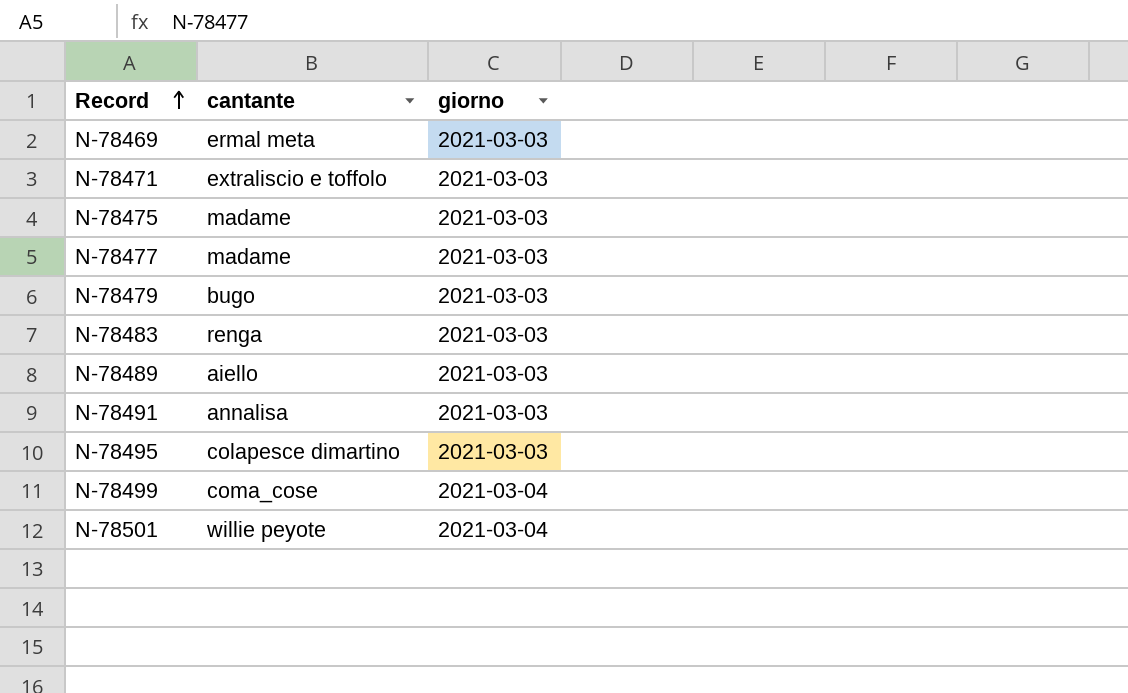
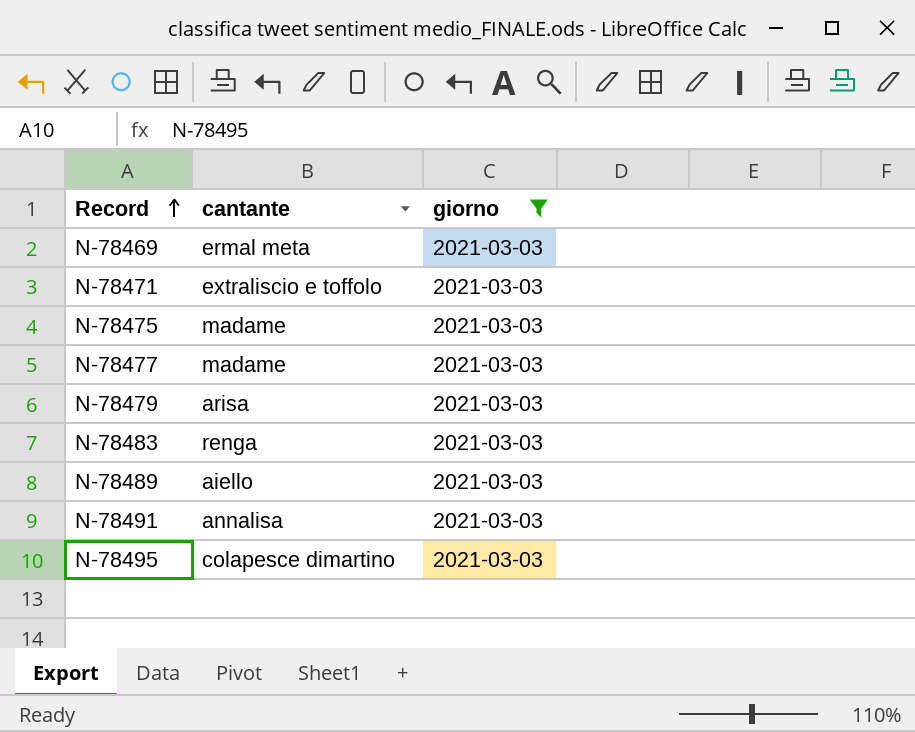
filter: none -> giorno = 2021-03-03
N-78479 | cantante: bugo -> arisa

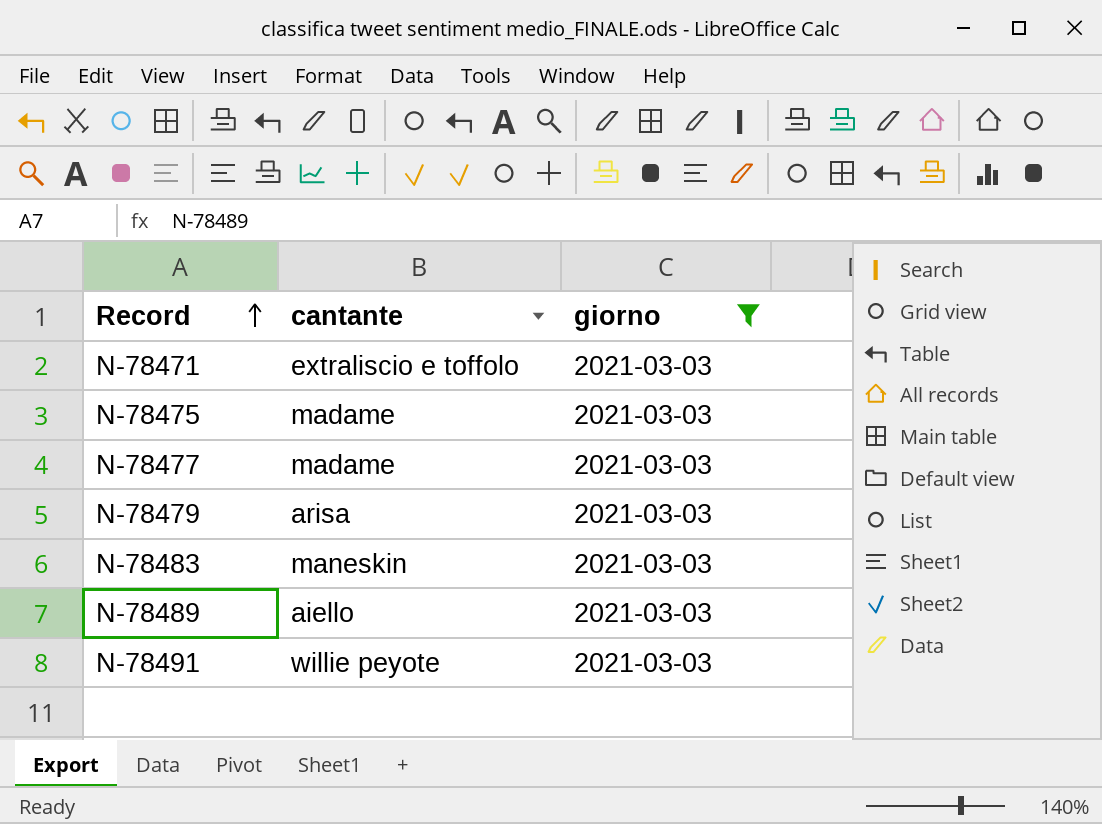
row N-78469: ermal meta | 2021-03-03 -> none
row N-78495: colapesce dimartino | 2021-03-03 -> none
N-78483 | cantante: renga -> maneskin
N-78491 | cantante: annalisa -> willie peyote

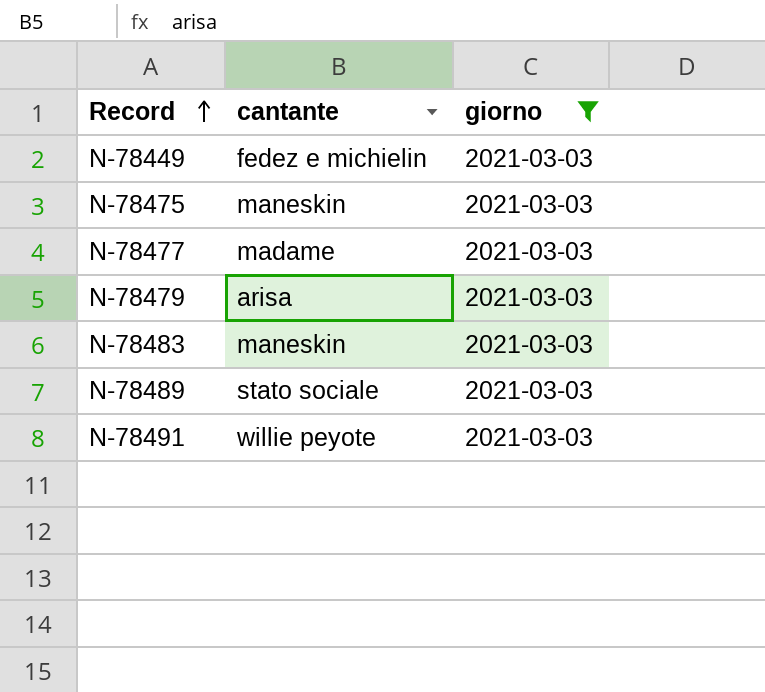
row N-78471: extraliscio e toffolo | 2021-03-03 -> none
row N-78449: none -> fedez e michielin | 2021-03-03
N-78475 | cantante: madame -> maneskin
N-78489 | cantante: aiello -> stato sociale

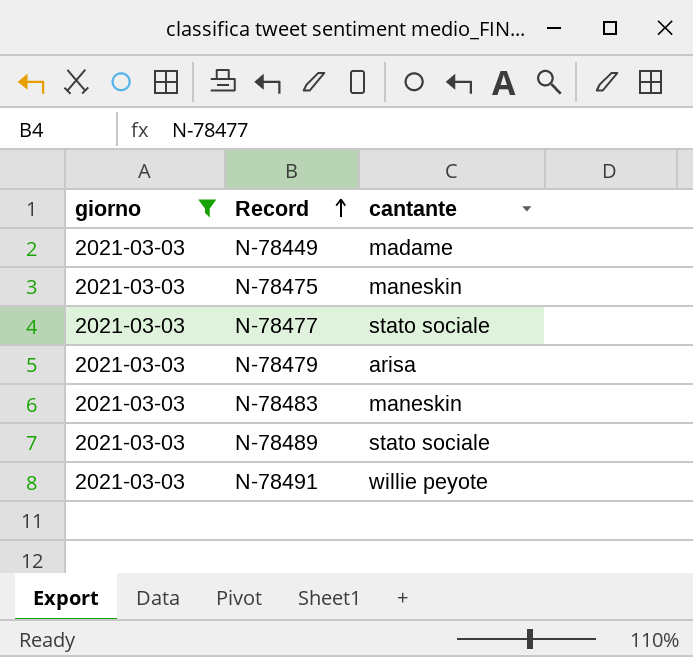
column giorno | position: 3 -> 1
N-78449 | cantante: fedez e michielin -> madame
N-78477 | cantante: madame -> stato sociale

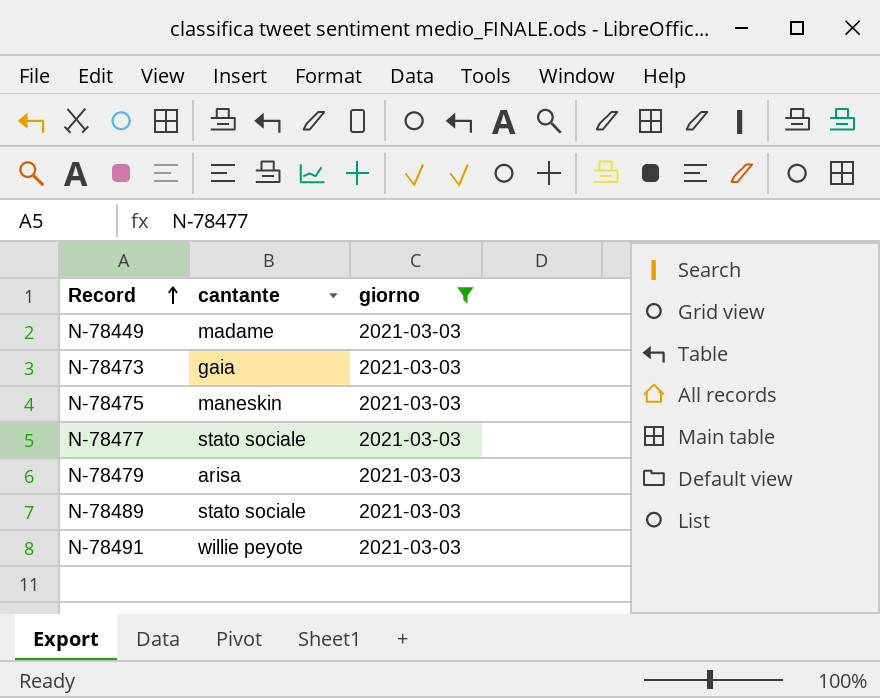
column giorno | position: 1 -> 3
row N-78483: 2021-03-03 | maneskin -> none
row N-78473: none -> gaia | 2021-03-03

